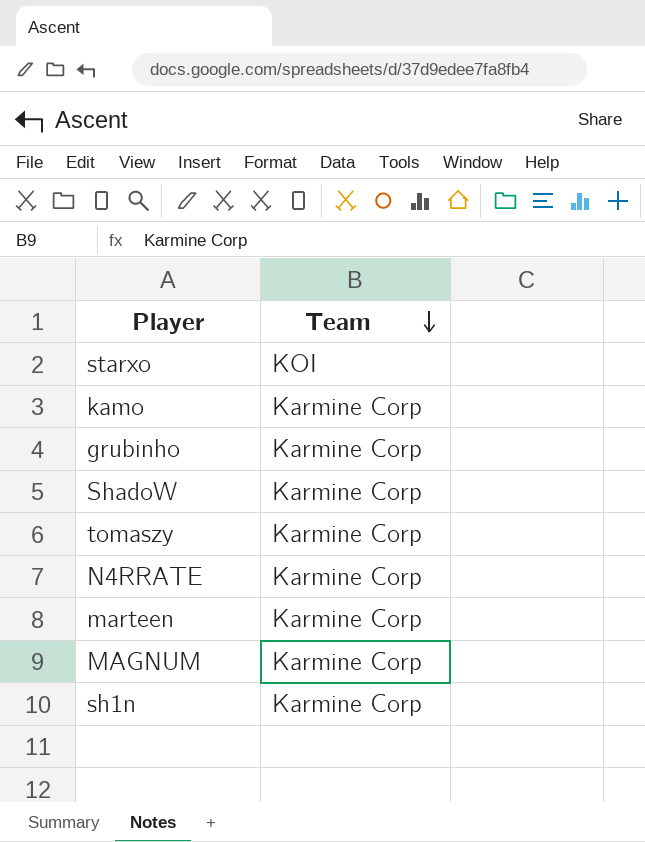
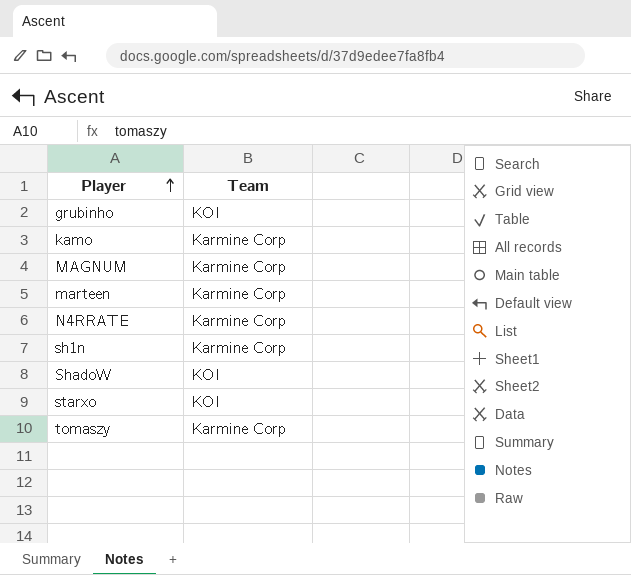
row order: Team descending -> Player ascending
grubinho | Team: Karmine Corp -> KOI
ShadoW | Team: Karmine Corp -> KOI

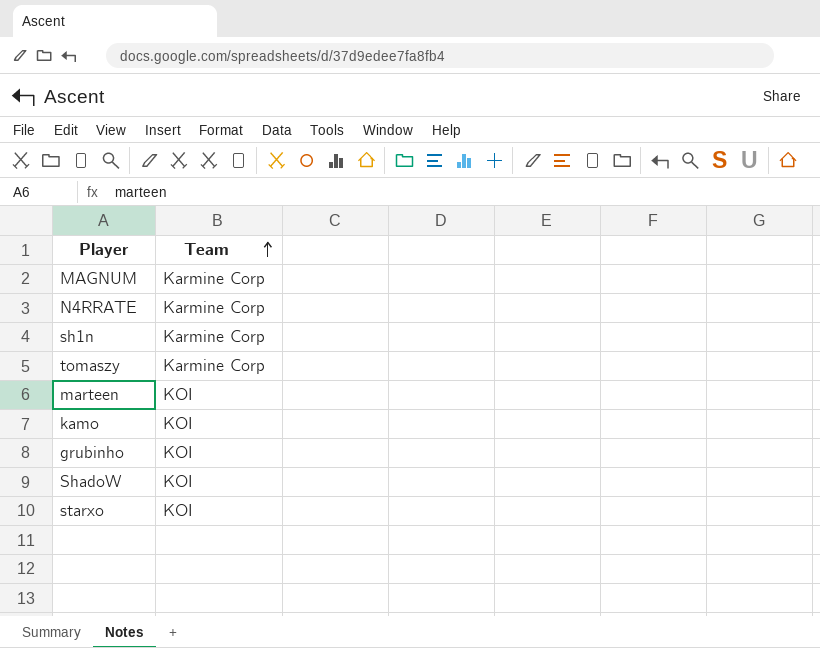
row order: Player ascending -> Team ascending
marteen | Team: Karmine Corp -> KOI
kamo | Team: Karmine Corp -> KOI

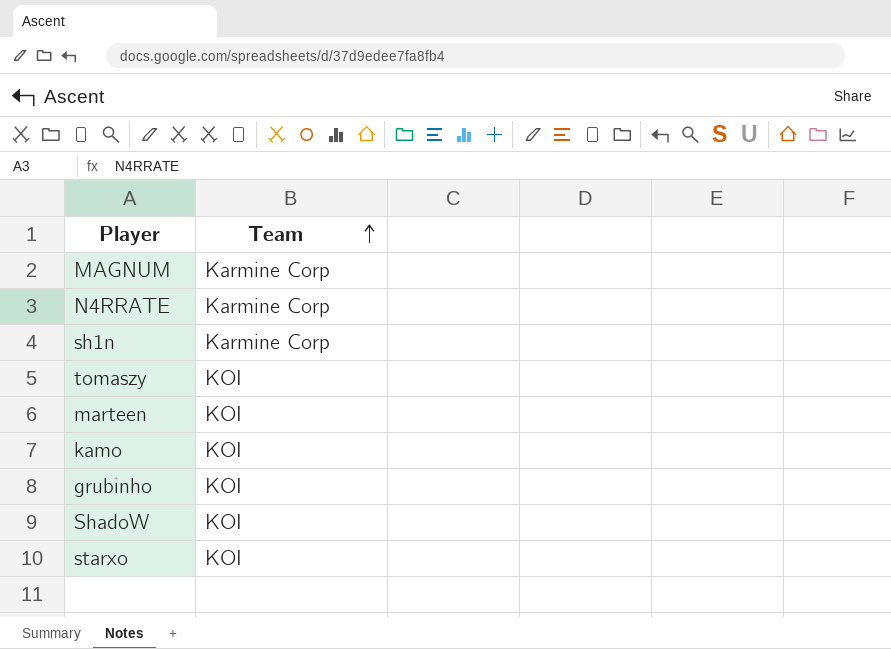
tomaszy | Team: Karmine Corp -> KOI

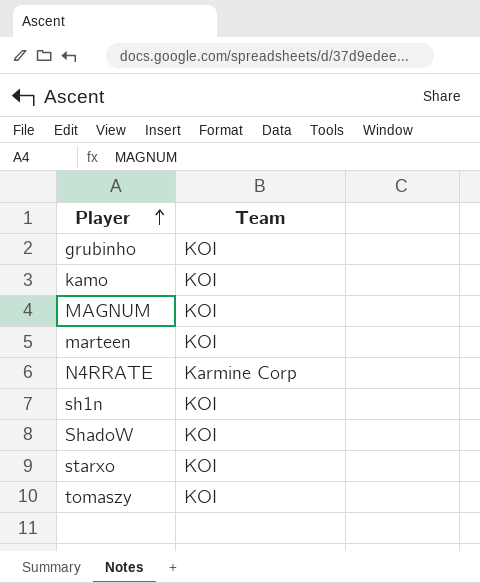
row order: Team ascending -> Player ascending
MAGNUM | Team: Karmine Corp -> KOI
sh1n | Team: Karmine Corp -> KOI

